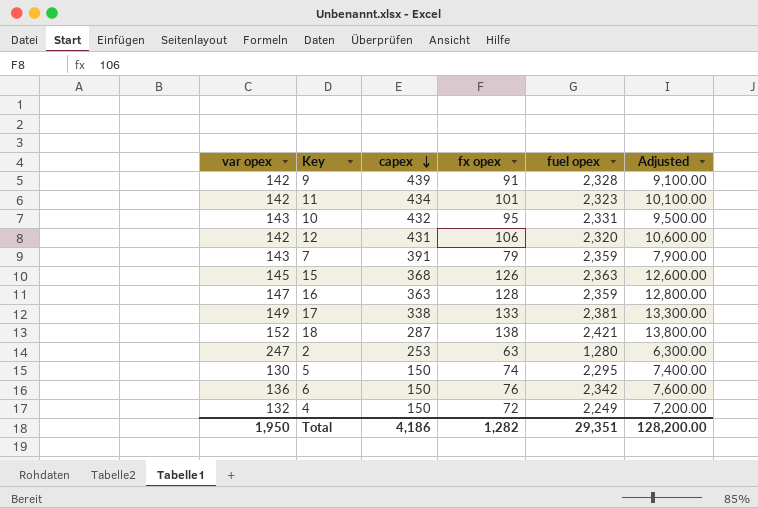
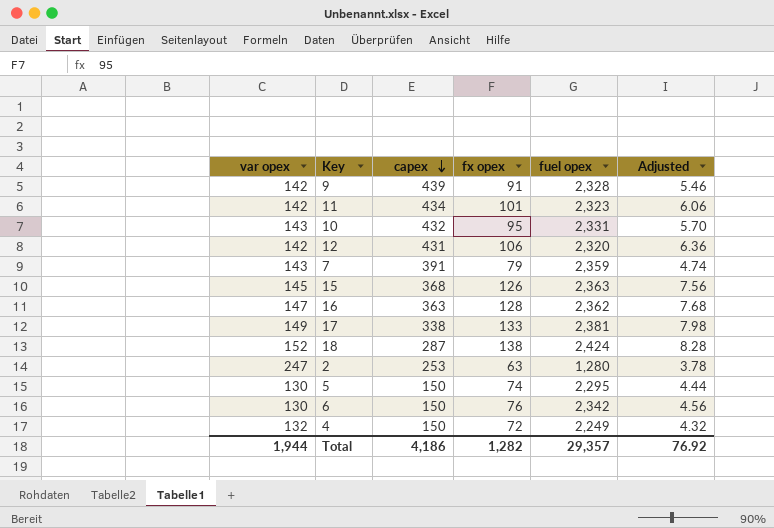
column Adjusted | formula: [fx opex] * 100 -> [fx opex] * 0.06
16 | fuel opex: 2,359 -> 2,362
18 | fuel opex: 2,421 -> 2,424
6 | var opex: 136 -> 130
Total | var opex: 1,950 -> 1,944
Total | fuel opex: 29,351 -> 29,357
Total | Adjusted: 128,200.00 -> 76.92

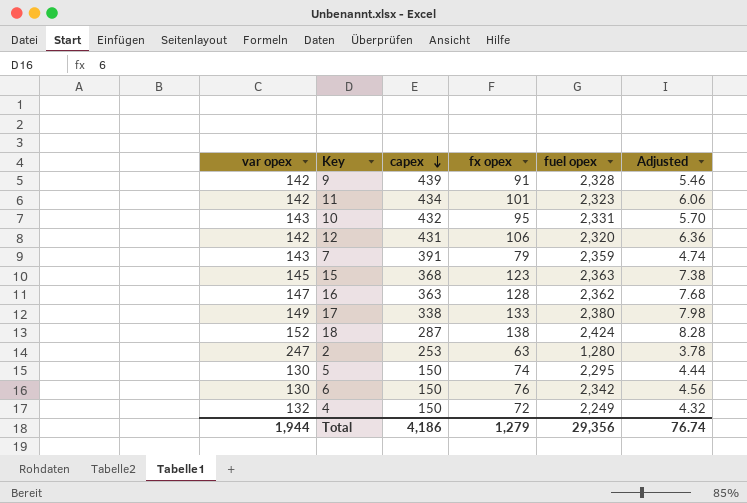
15 | fx opex: 126 -> 123
15 | Adjusted: 7.56 -> 7.38
17 | fuel opex: 2,381 -> 2,380
Total | fx opex: 1,282 -> 1,279
Total | fuel opex: 29,357 -> 29,356
Total | Adjusted: 76.92 -> 76.74

